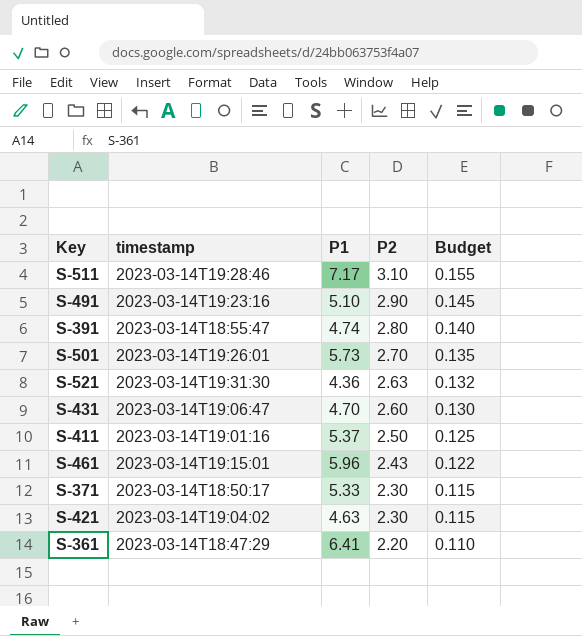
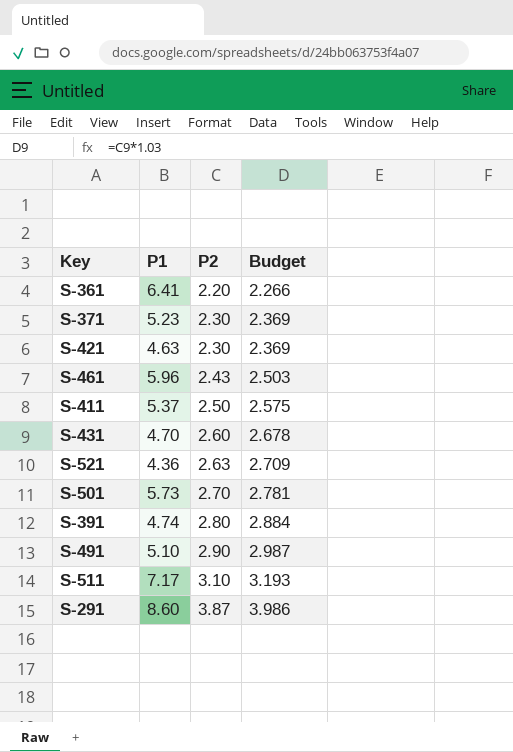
row order: P2 descending -> P2 ascending
column timestamp | position: 2 -> none
column Budget | formula: [P2] * 0.05 -> [P2] * 1.03
S-371 | P1: 5.33 -> 5.23
row S-291: none -> 8.60 | 3.87 | 3.986

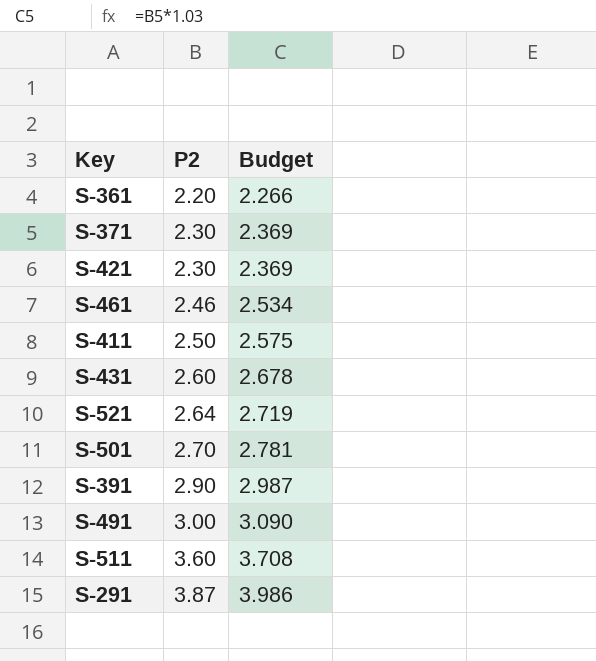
column P1 | position: 2 -> none
S-461 | P2: 2.43 -> 2.46
S-461 | Budget: 2.503 -> 2.534
S-521 | P2: 2.63 -> 2.64
S-521 | Budget: 2.709 -> 2.719
S-391 | P2: 2.80 -> 2.90
S-391 | Budget: 2.884 -> 2.987
S-491 | P2: 2.90 -> 3.00
S-491 | Budget: 2.987 -> 3.090
S-511 | P2: 3.10 -> 3.60
S-511 | Budget: 3.193 -> 3.708

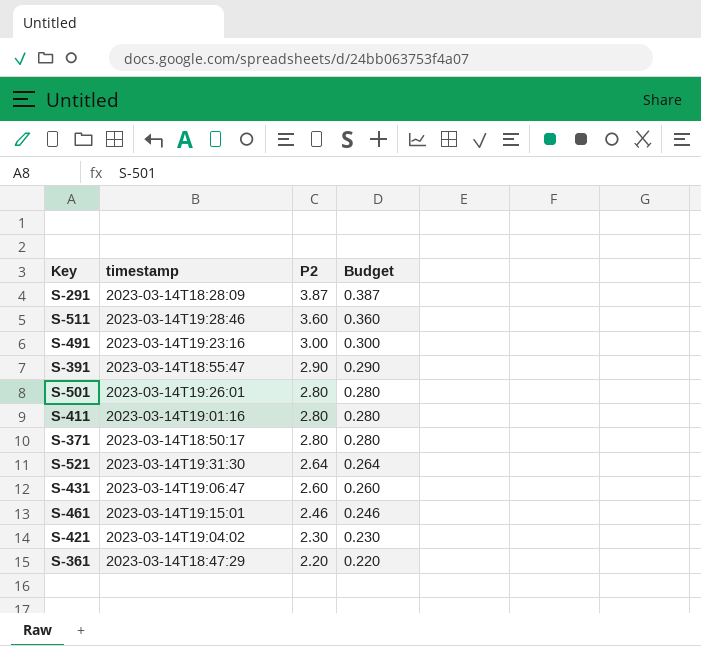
row order: P2 ascending -> P2 descending
column timestamp | position: none -> 2
column Budget | formula: [P2] * 1.03 -> [P2] * 0.1
S-501 | P2: 2.70 -> 2.80
S-411 | P2: 2.50 -> 2.80
S-371 | P2: 2.30 -> 2.80

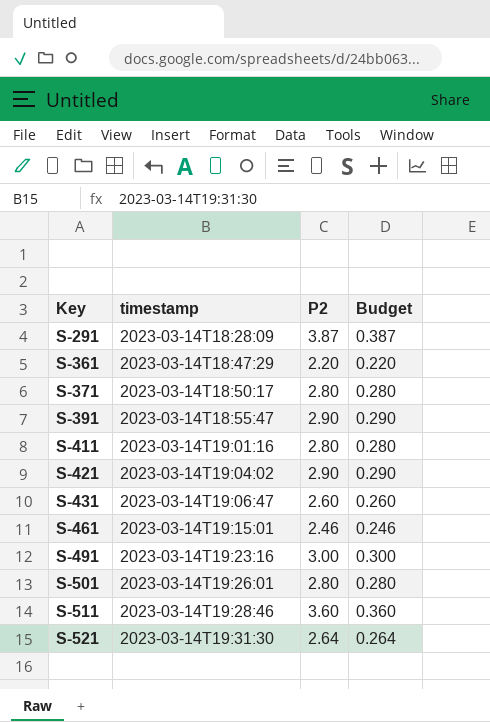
row order: P2 descending -> Key ascending
S-421 | P2: 2.30 -> 2.90
S-421 | Budget: 0.230 -> 0.290

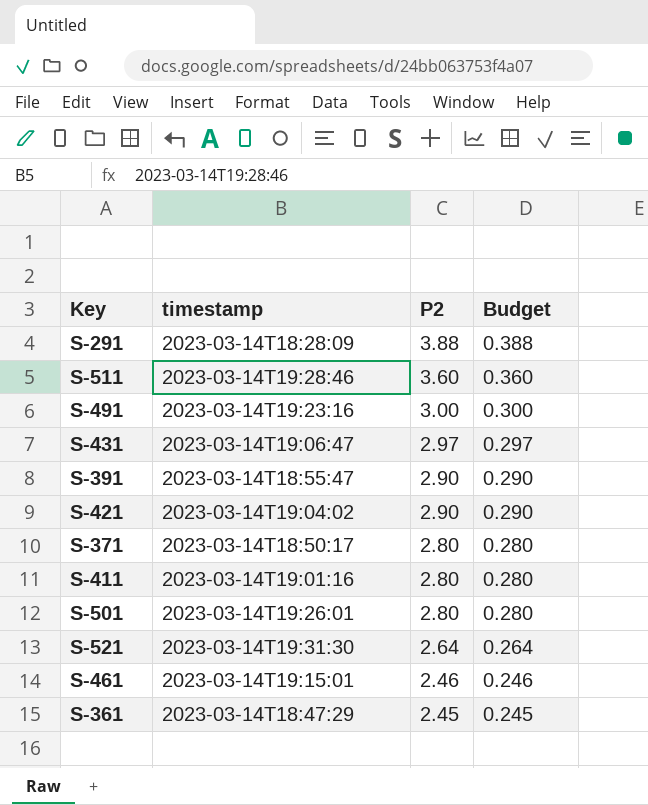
row order: Key ascending -> P2 descending
S-291 | P2: 3.87 -> 3.88
S-291 | Budget: 0.387 -> 0.388
S-431 | P2: 2.60 -> 2.97
S-431 | Budget: 0.260 -> 0.297
S-361 | P2: 2.20 -> 2.45
S-361 | Budget: 0.220 -> 0.245

